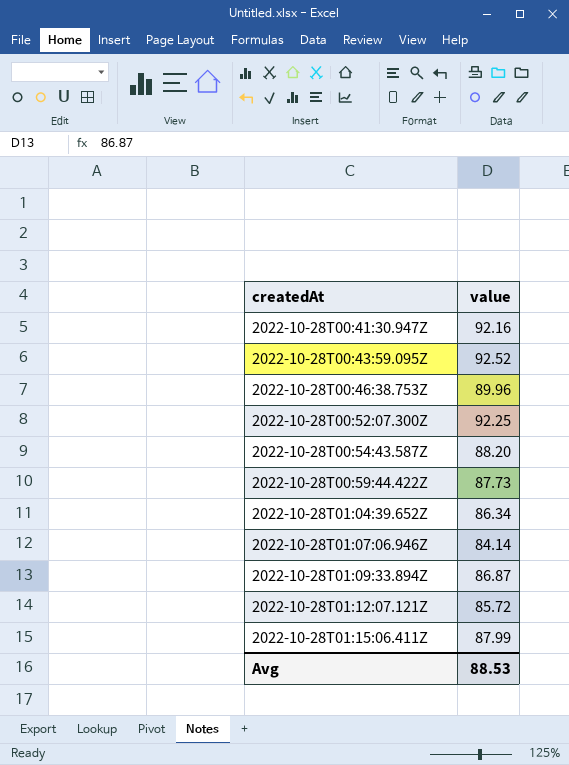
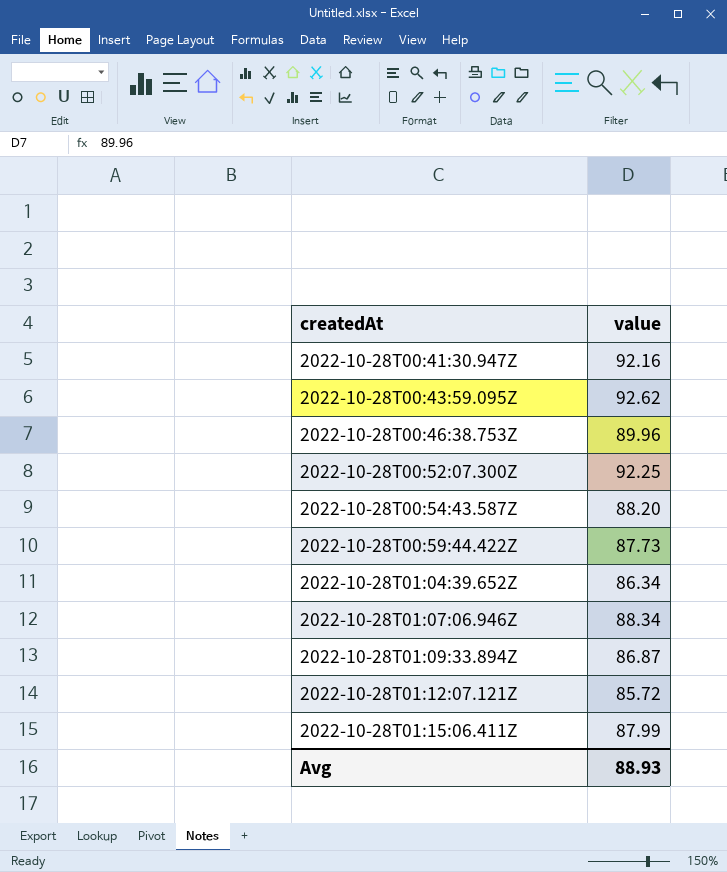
2022-10-28T00:43:59.095Z | value: 92.52 -> 92.62
2022-10-28T01:07:06.946Z | value: 84.14 -> 88.34
Avg | value: 88.53 -> 88.93

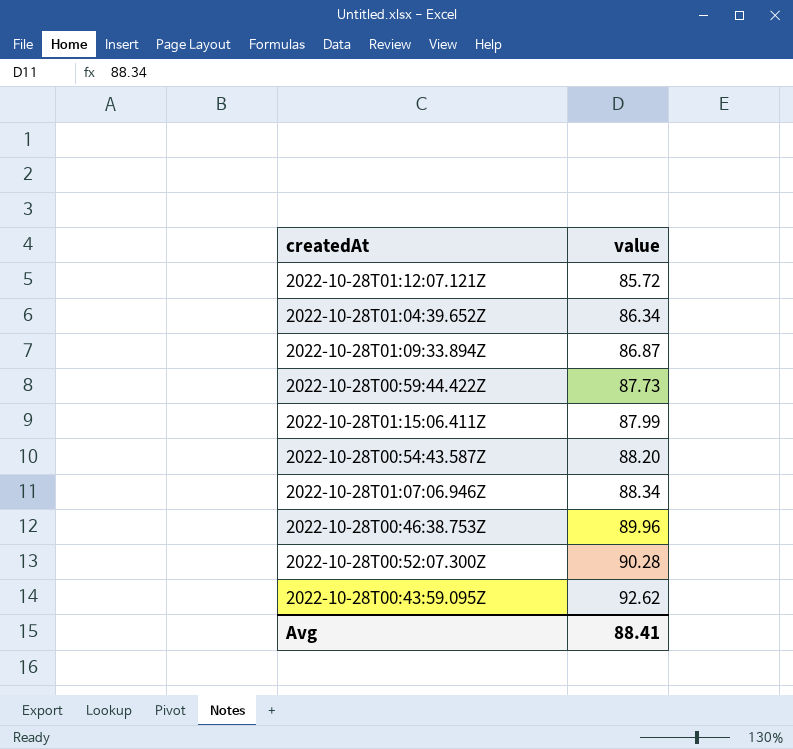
row order: createdAt ascending -> value ascending
row 2022-10-28T00:41:30.947Z: 92.16 -> none
2022-10-28T00:52:07.300Z | value: 92.25 -> 90.28
Avg | value: 88.93 -> 88.41

